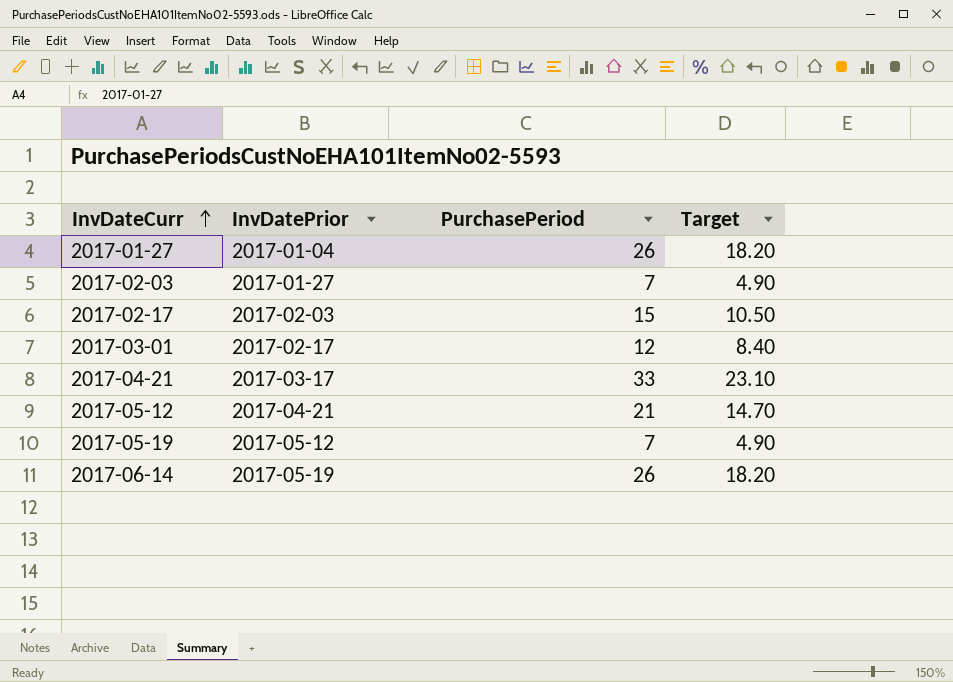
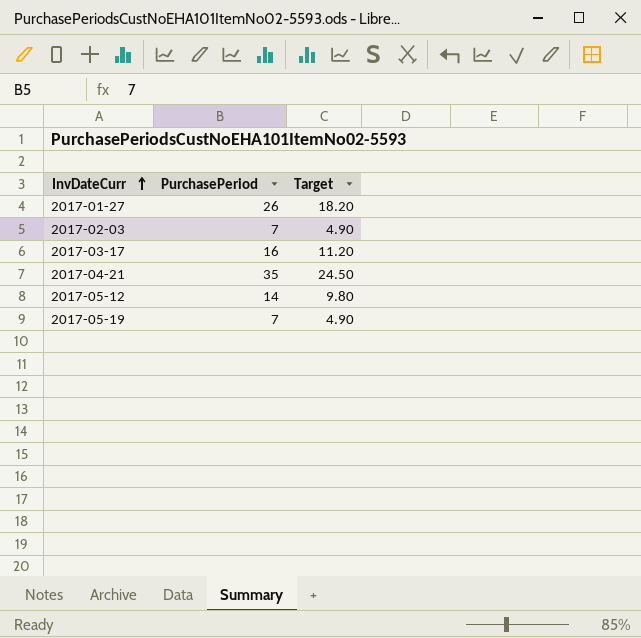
column InvDatePrior | position: 2 -> none
row 2017-02-17: 2017-02-03 | 15 | 10.50 -> none
row 2017-03-01: 2017-02-17 | 12 | 8.40 -> none
row 2017-06-14: 2017-05-19 | 26 | 18.20 -> none
row 2017-03-17: none -> 16 | 11.20
2017-04-21 | PurchasePeriod: 33 -> 35
2017-04-21 | Target: 23.10 -> 24.50
2017-05-12 | PurchasePeriod: 21 -> 14
2017-05-12 | Target: 14.70 -> 9.80

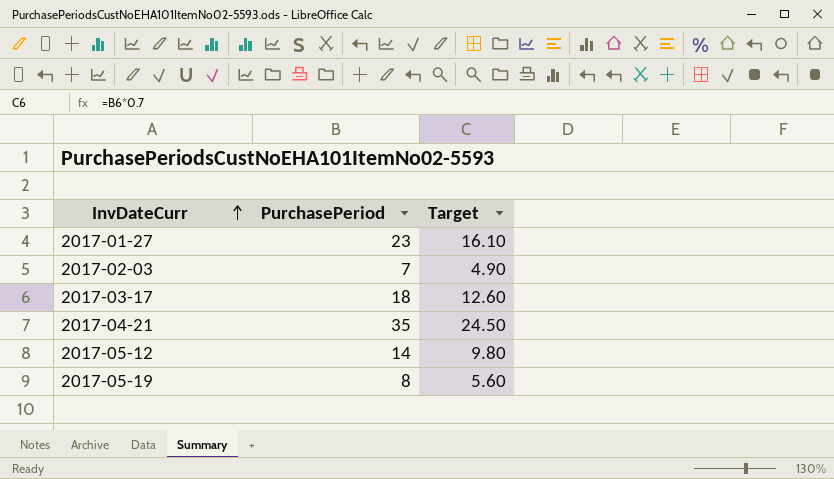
2017-01-27 | PurchasePeriod: 26 -> 23
2017-01-27 | Target: 18.20 -> 16.10
2017-03-17 | PurchasePeriod: 16 -> 18
2017-03-17 | Target: 11.20 -> 12.60
2017-05-19 | PurchasePeriod: 7 -> 8
2017-05-19 | Target: 4.90 -> 5.60

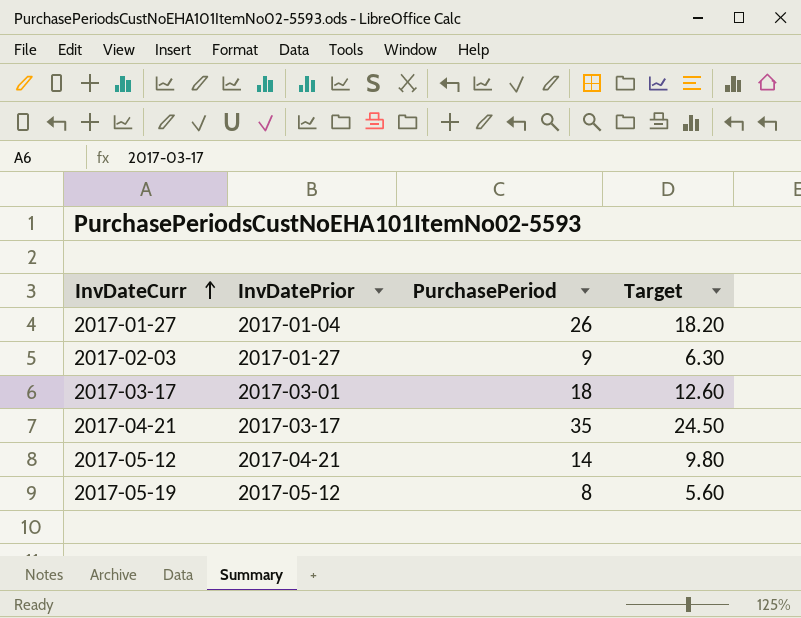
column InvDatePrior | position: none -> 2
2017-01-27 | PurchasePeriod: 23 -> 26
2017-01-27 | Target: 16.10 -> 18.20
2017-02-03 | PurchasePeriod: 7 -> 9
2017-02-03 | Target: 4.90 -> 6.30

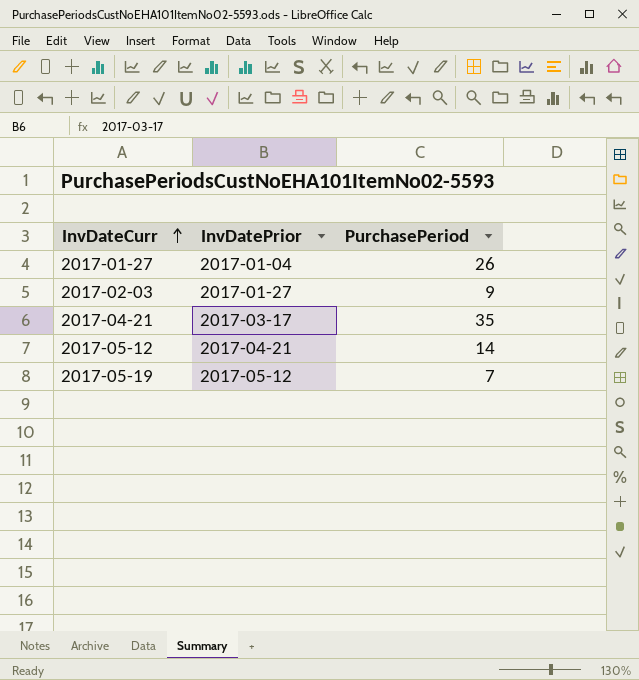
column Target | formula: [PurchasePeriod] * 0.7 -> none
row 2017-03-17: 2017-03-01 | 18 | 12.60 -> none
2017-05-19 | PurchasePeriod: 8 -> 7

